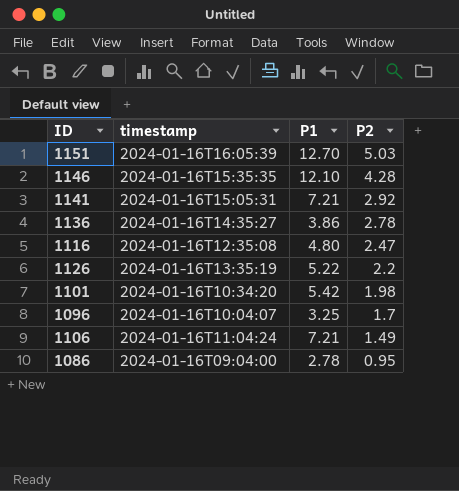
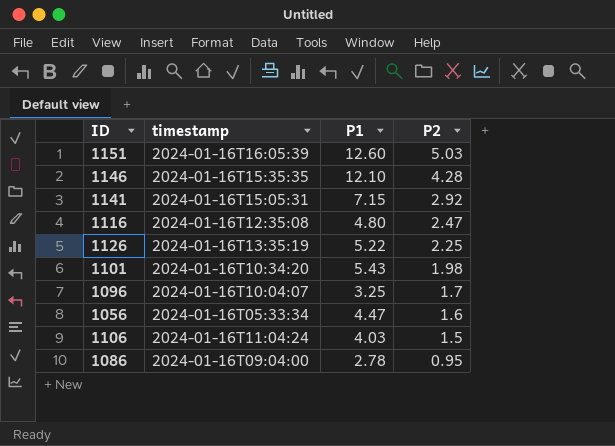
row 1136: 2024-01-16T14:35:27 | 3.86 | 2.78 -> none
1151 | P1: 12.70 -> 12.60
1141 | P1: 7.21 -> 7.15
1126 | P2: 2.2 -> 2.25
1101 | P1: 5.42 -> 5.43
row 1056: none -> 2024-01-16T05:33:34 | 4.47 | 1.6
1106 | P1: 7.21 -> 4.03
1106 | P2: 1.49 -> 1.5

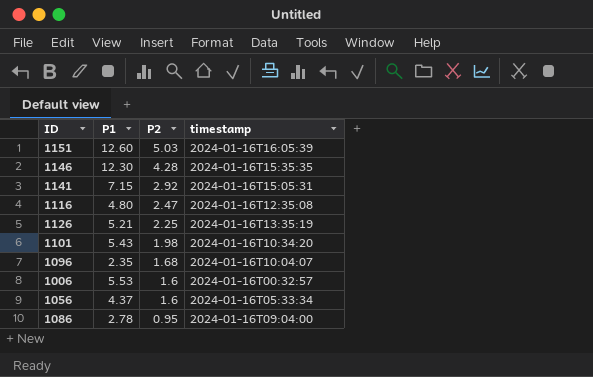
column timestamp | position: 2 -> 4
row 1106: 2024-01-16T11:04:24 | 4.03 | 1.5 -> none
1146 | P1: 12.10 -> 12.30
1126 | P1: 5.22 -> 5.21
1096 | P1: 3.25 -> 2.35
1096 | P2: 1.7 -> 1.68
row 1006: none -> 5.53 | 1.6 | 2024-01-16T00:32:57
1056 | P1: 4.47 -> 4.37

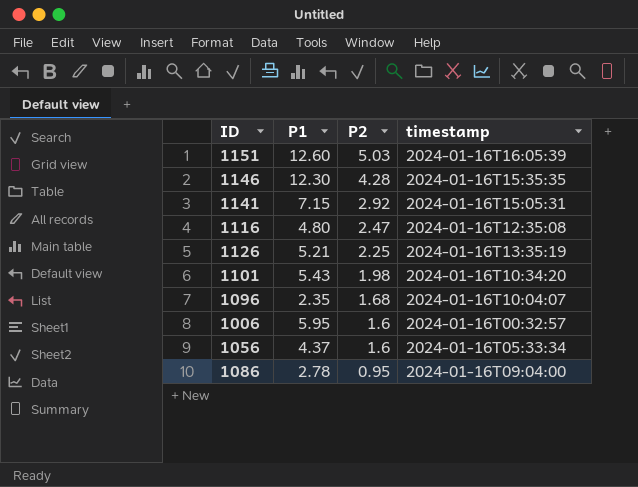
1006 | P1: 5.53 -> 5.95

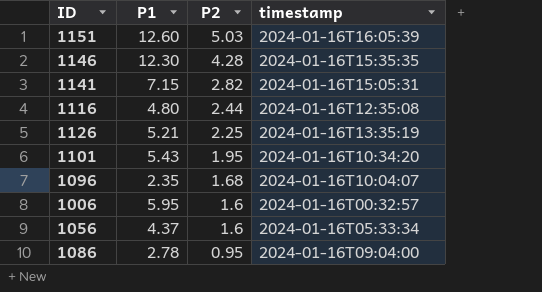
1141 | P2: 2.92 -> 2.82
1116 | P2: 2.47 -> 2.44
1101 | P2: 1.98 -> 1.95

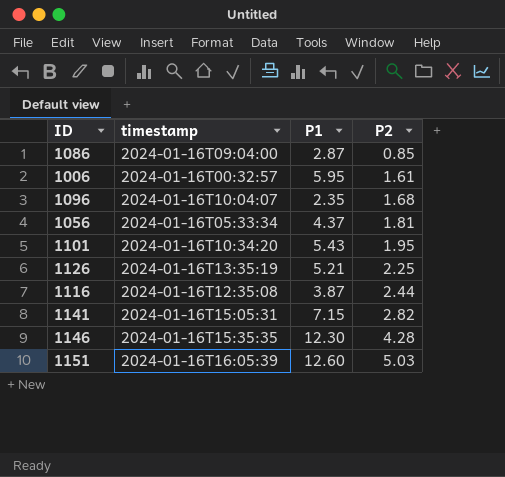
row order: P2 descending -> P2 ascending
column timestamp | position: 4 -> 2
1086 | P1: 2.78 -> 2.87
1086 | P2: 0.95 -> 0.85
1006 | P2: 1.6 -> 1.61
1056 | P2: 1.6 -> 1.81
1116 | P1: 4.80 -> 3.87

